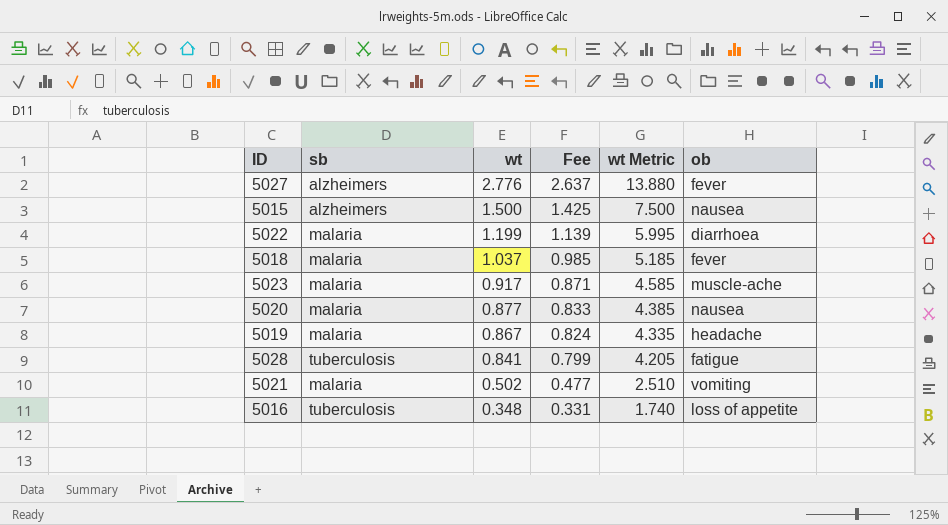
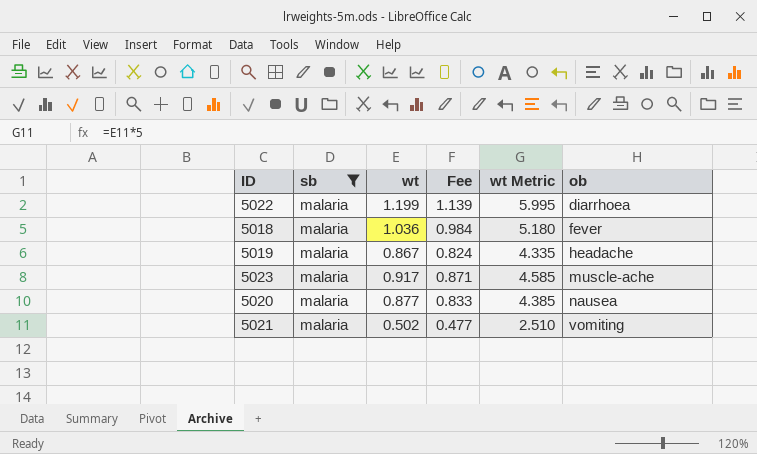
filter: none -> sb = malaria
row order: wt descending -> ob ascending
5018 | wt: 1.037 -> 1.036
5018 | Fee: 0.985 -> 0.984
5018 | wt Metric: 5.185 -> 5.180

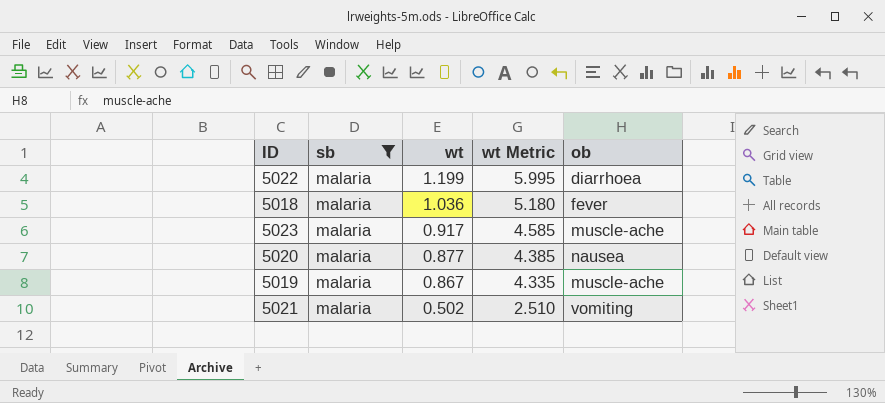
row order: ob ascending -> wt descending
column Fee | formula: [wt] * 0.95 -> none
5019 | ob: headache -> muscle-ache

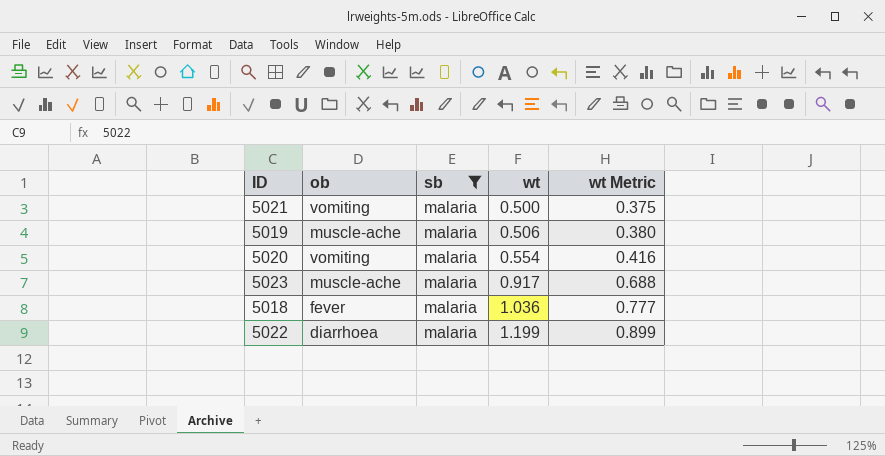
row order: wt descending -> wt ascending
column ob | position: 5 -> 2
column wt Metric | formula: [wt] * 5 -> [wt] * 0.75
5021 | wt: 0.502 -> 0.500
5019 | wt: 0.867 -> 0.506
5020 | ob: nausea -> vomiting
5020 | wt: 0.877 -> 0.554

